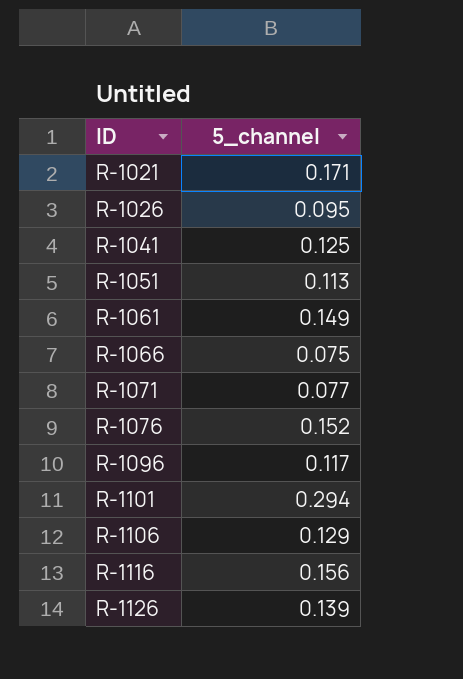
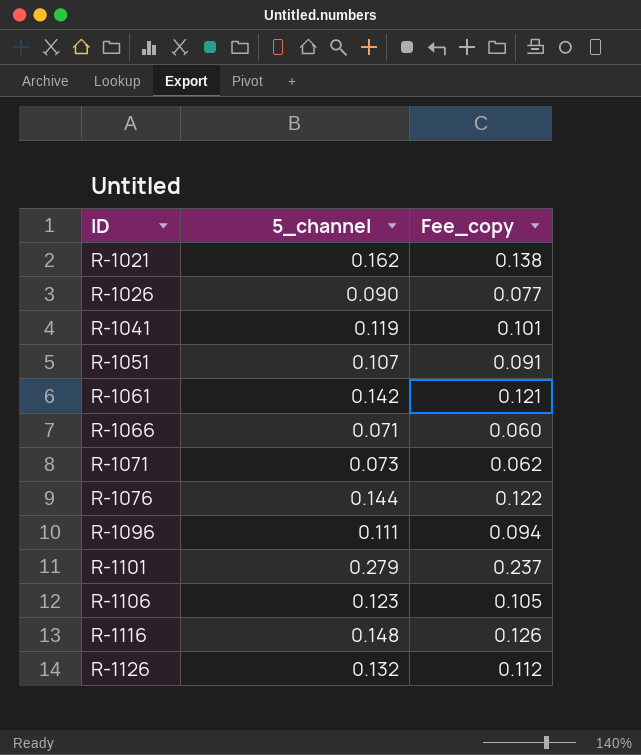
column Fee_copy | formula: none -> [5_channel] * 0.85
R-1021 | 5_channel: 0.171 -> 0.162
R-1026 | 5_channel: 0.095 -> 0.090
R-1041 | 5_channel: 0.125 -> 0.119
R-1051 | 5_channel: 0.113 -> 0.107
R-1061 | 5_channel: 0.149 -> 0.142
R-1066 | 5_channel: 0.075 -> 0.071
R-1071 | 5_channel: 0.077 -> 0.073
R-1076 | 5_channel: 0.152 -> 0.144
R-1096 | 5_channel: 0.117 -> 0.111
R-1101 | 5_channel: 0.294 -> 0.279
R-1106 | 5_channel: 0.129 -> 0.123
R-1116 | 5_channel: 0.156 -> 0.148
R-1126 | 5_channel: 0.139 -> 0.132

